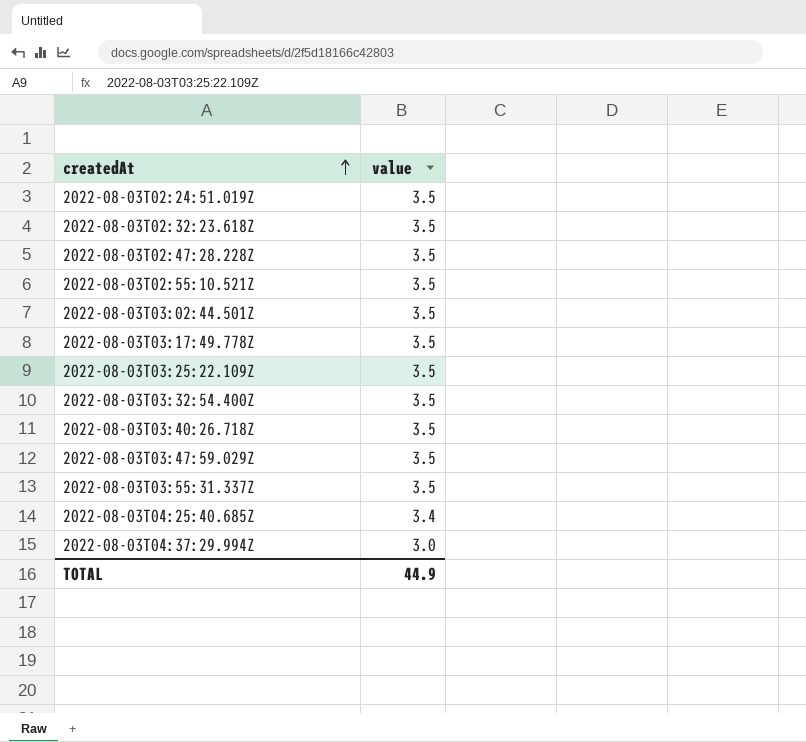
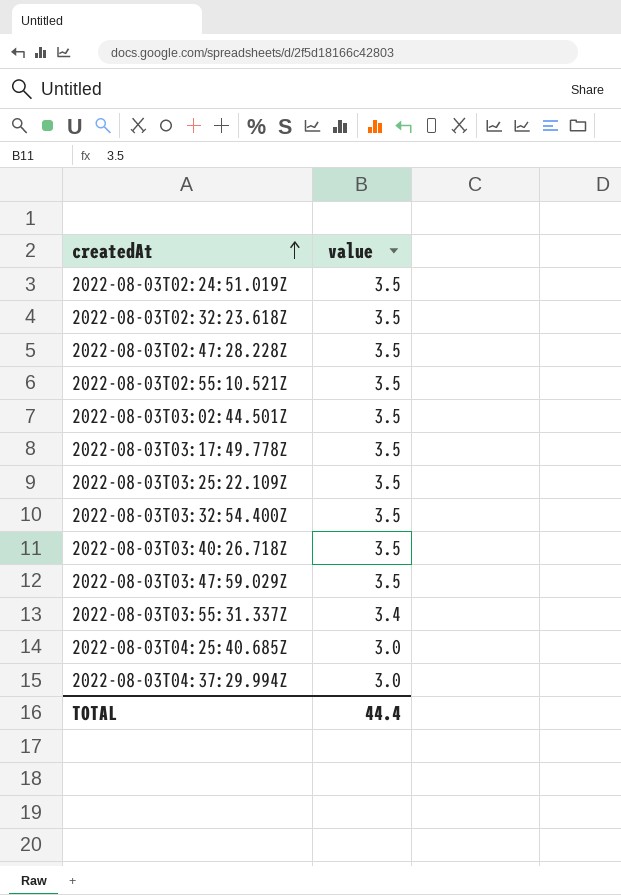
2022-08-03T03:55:31.337Z | value: 3.5 -> 3.4
2022-08-03T04:25:40.685Z | value: 3.4 -> 3.0
TOTAL | value: 44.9 -> 44.4

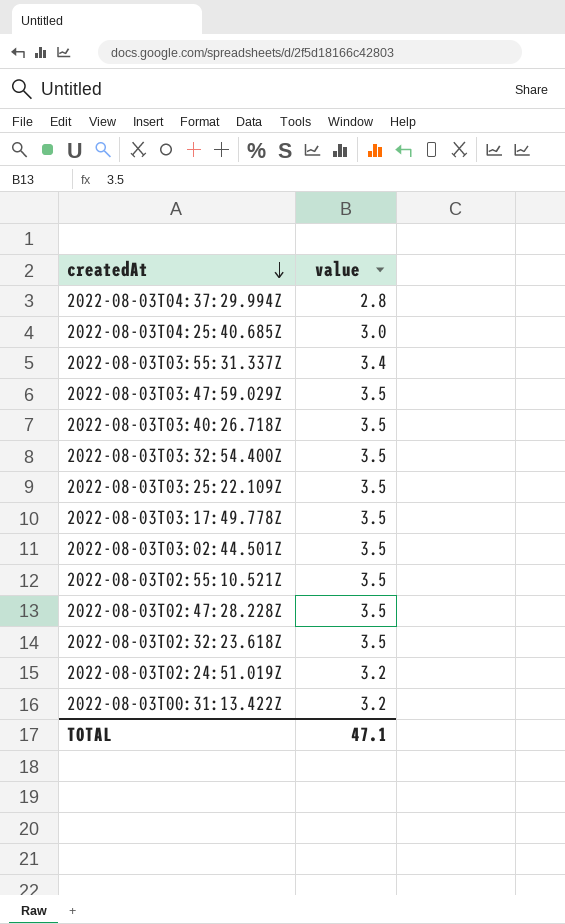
row order: createdAt ascending -> createdAt descending
2022-08-03T04:37:29.994Z | value: 3.0 -> 2.8
2022-08-03T02:24:51.019Z | value: 3.5 -> 3.2
row 2022-08-03T00:31:13.422Z: none -> 3.2
TOTAL | value: 44.4 -> 47.1

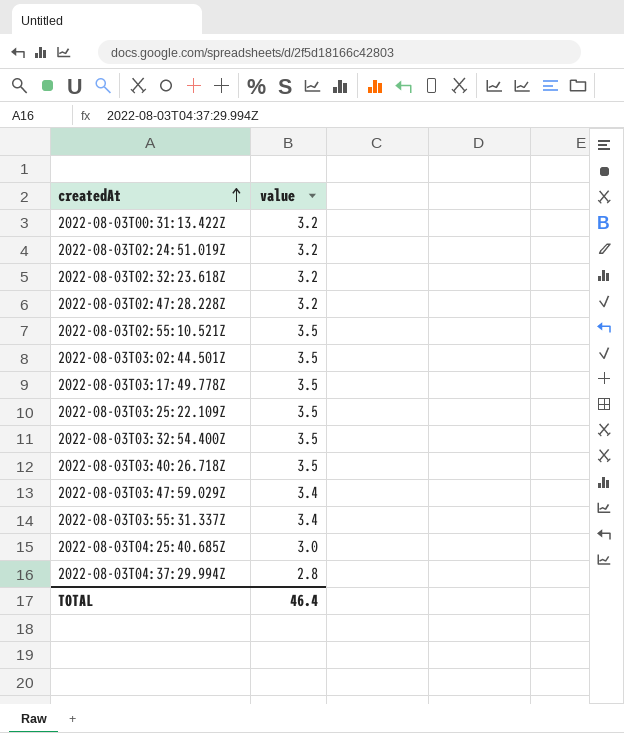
row order: createdAt descending -> createdAt ascending
2022-08-03T02:32:23.618Z | value: 3.5 -> 3.2
2022-08-03T02:47:28.228Z | value: 3.5 -> 3.2
2022-08-03T03:47:59.029Z | value: 3.5 -> 3.4
TOTAL | value: 47.1 -> 46.4

